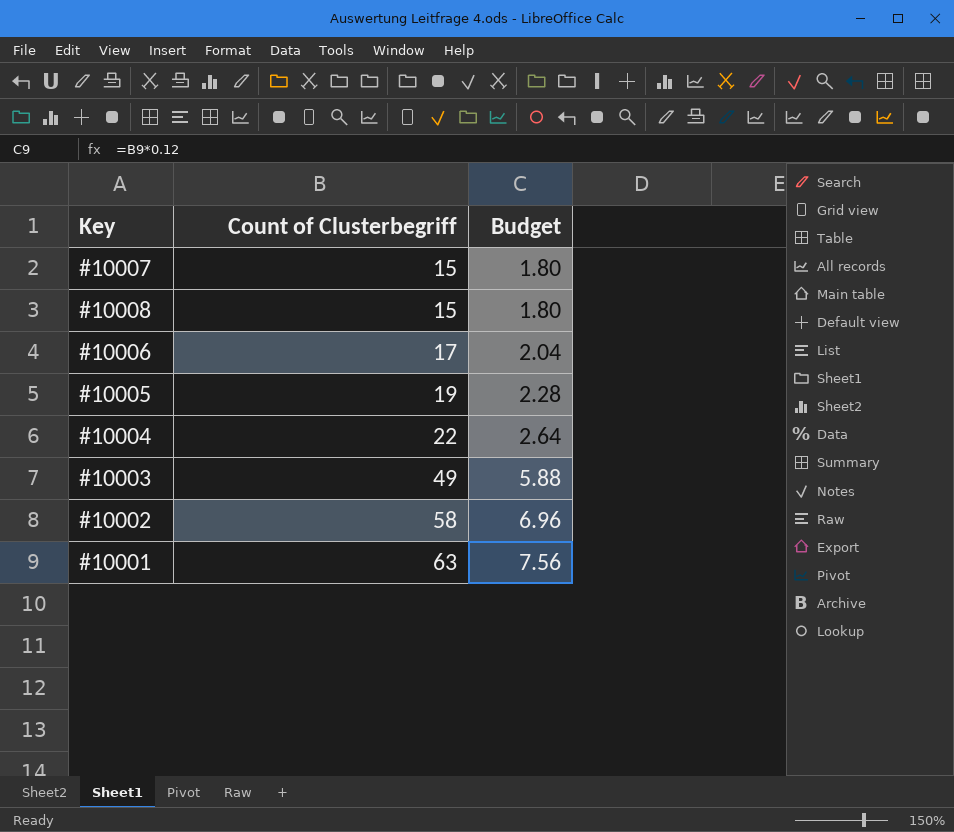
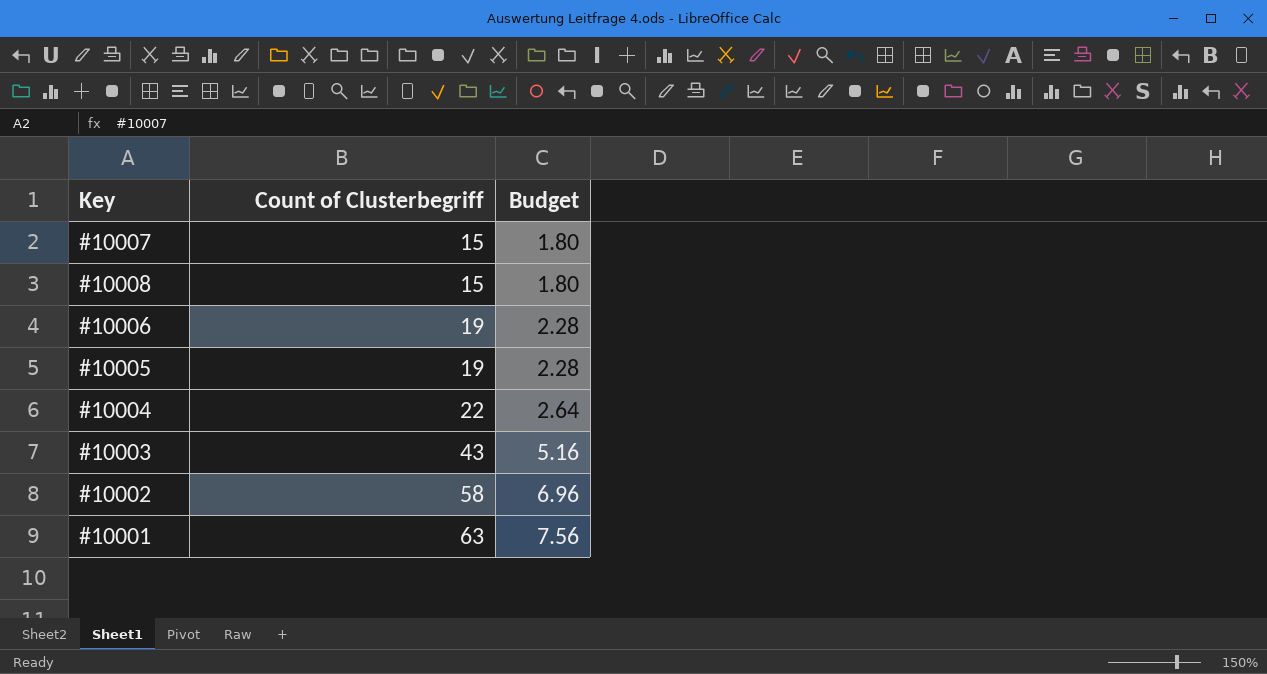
#10006 | Count of Clusterbegriff: 17 -> 19
#10006 | Budget: 2.04 -> 2.28
#10003 | Count of Clusterbegriff: 49 -> 43
#10003 | Budget: 5.88 -> 5.16

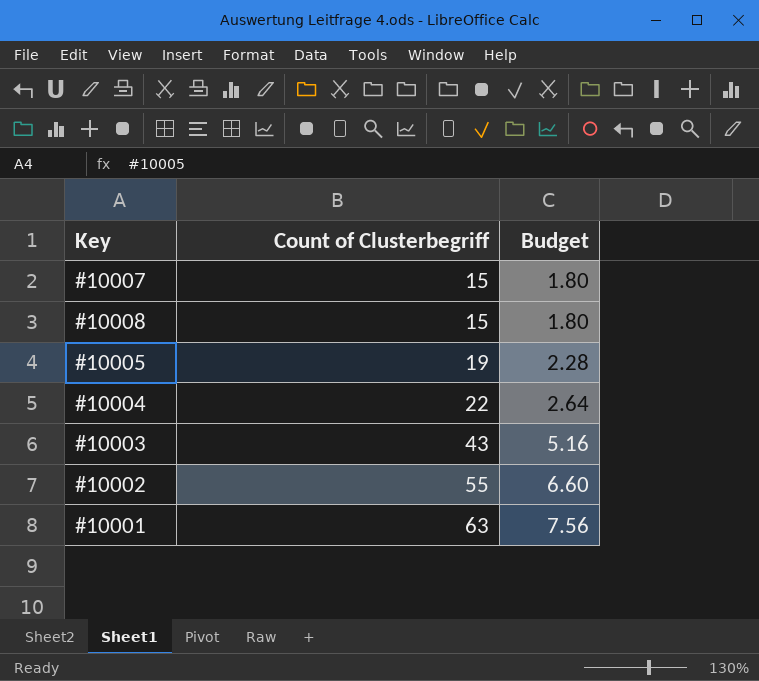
row #10006: 19 | 2.28 -> none
#10002 | Count of Clusterbegriff: 58 -> 55
#10002 | Budget: 6.96 -> 6.60

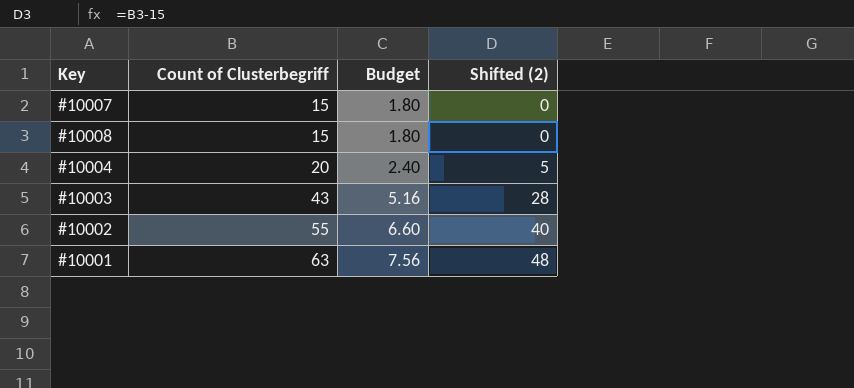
column Shifted (2) | formula: none -> [Count of Clusterbegriff] - 15
row #10005: 19 | 2.28 -> none
#10004 | Count of Clusterbegriff: 22 -> 20
#10004 | Budget: 2.64 -> 2.40

